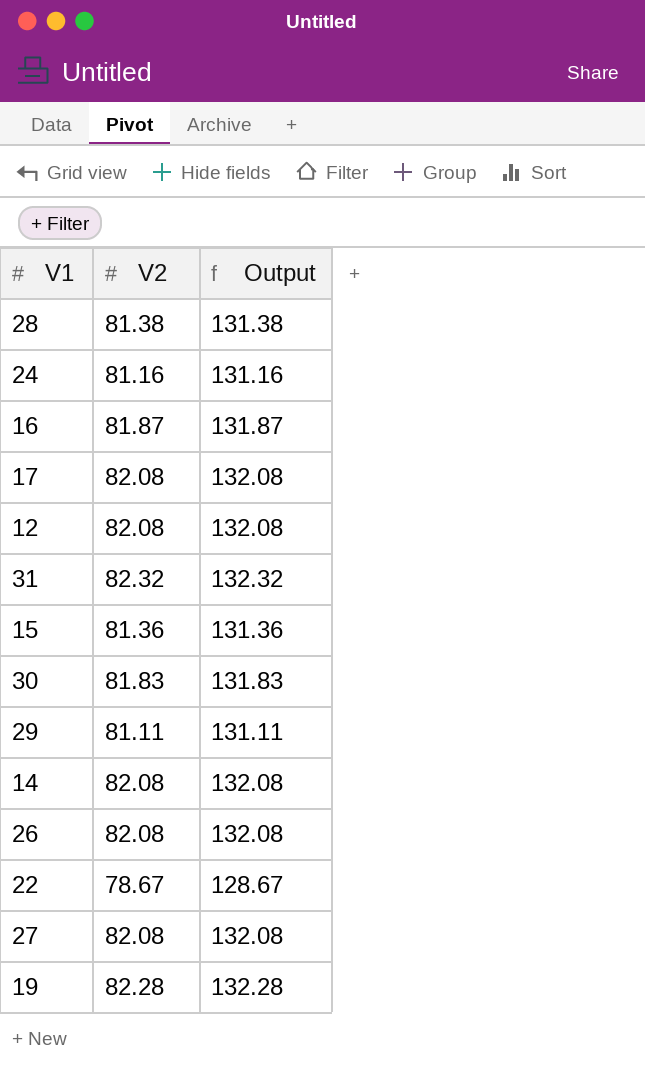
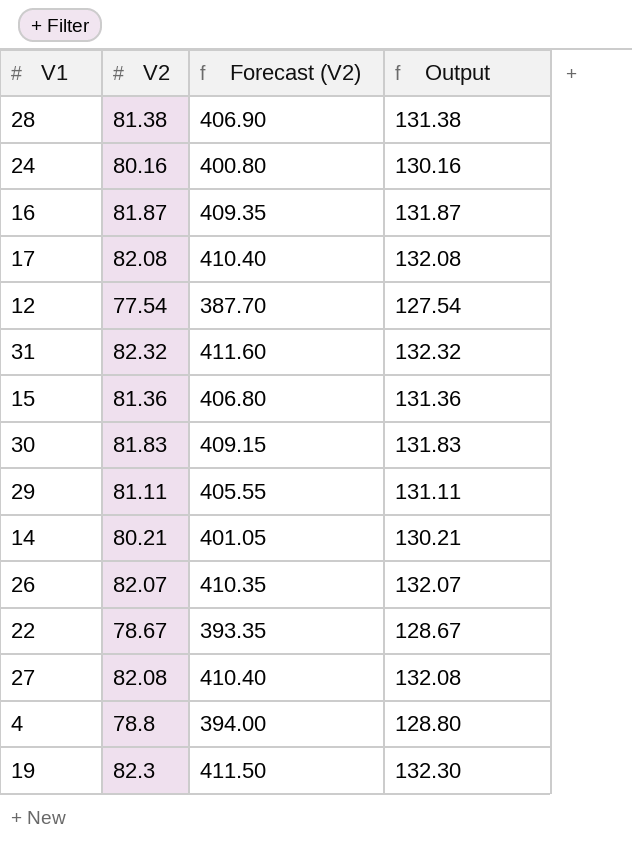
column Forecast (V2) | formula: none -> [V2] * 5
24 | V2: 81.16 -> 80.16
24 | Output: 131.16 -> 130.16
12 | V2: 82.08 -> 77.54
12 | Output: 132.08 -> 127.54
14 | V2: 82.08 -> 80.21
14 | Output: 132.08 -> 130.21
26 | V2: 82.08 -> 82.07
26 | Output: 132.08 -> 132.07
row 4: none -> 78.8 | 394.00 | 128.80
19 | V2: 82.28 -> 82.3
19 | Output: 132.28 -> 132.30

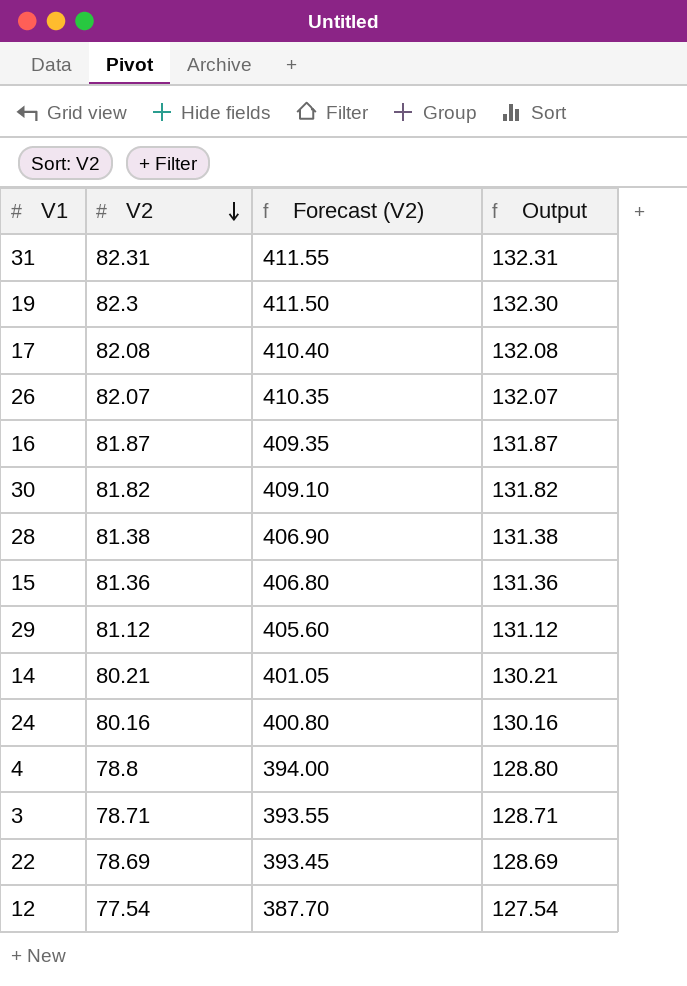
row order: none -> V2 descending
row 27: 82.08 | 410.40 | 132.08 -> none
31 | V2: 82.32 -> 82.31
31 | Forecast (V2): 411.60 -> 411.55
31 | Output: 132.32 -> 132.31
30 | V2: 81.83 -> 81.82
30 | Forecast (V2): 409.15 -> 409.10
30 | Output: 131.83 -> 131.82
29 | V2: 81.11 -> 81.12
29 | Forecast (V2): 405.55 -> 405.60
29 | Output: 131.11 -> 131.12
row 3: none -> 78.71 | 393.55 | 128.71
22 | V2: 78.67 -> 78.69
22 | Forecast (V2): 393.35 -> 393.45
22 | Output: 128.67 -> 128.69

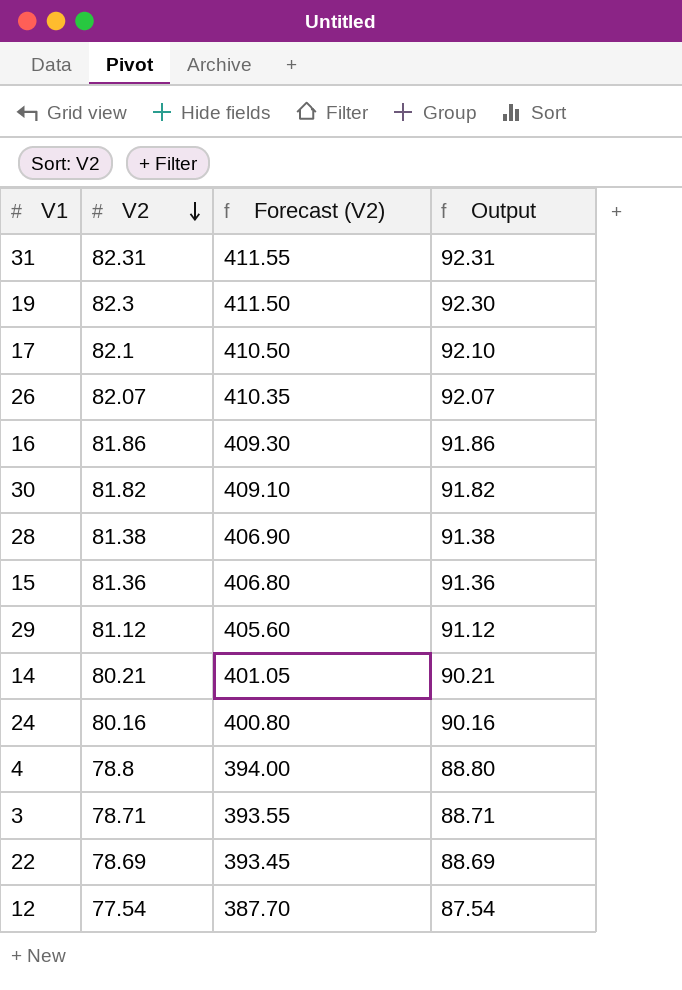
column Output | formula: [V2] + 50 -> [V2] + 10
17 | V2: 82.08 -> 82.1
17 | Forecast (V2): 410.40 -> 410.50
16 | V2: 81.87 -> 81.86
16 | Forecast (V2): 409.35 -> 409.30

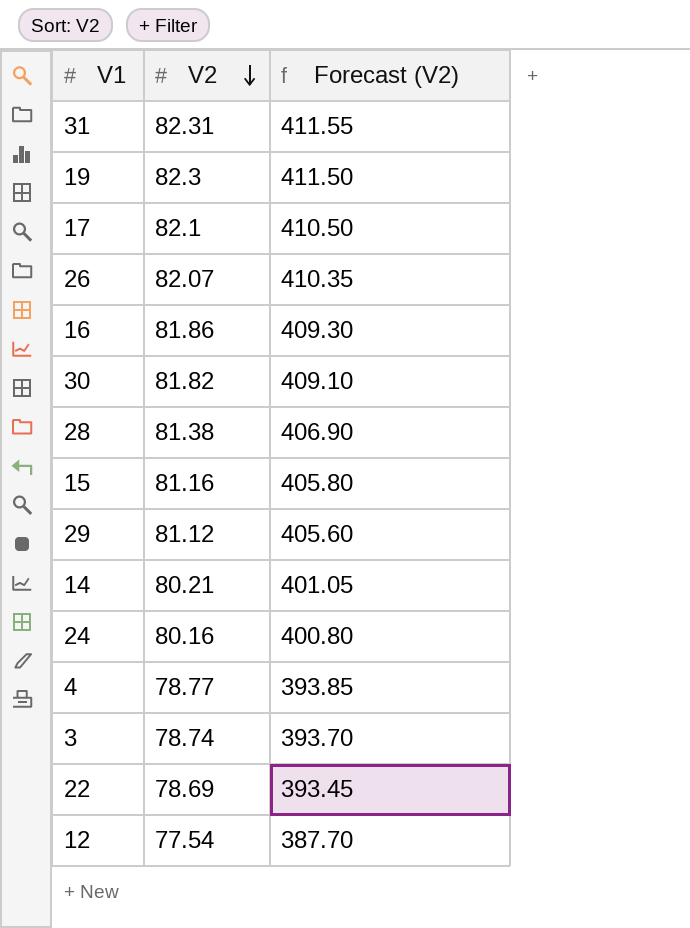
column Output | formula: [V2] + 10 -> none
15 | V2: 81.36 -> 81.16
15 | Forecast (V2): 406.80 -> 405.80
4 | V2: 78.8 -> 78.77
4 | Forecast (V2): 394.00 -> 393.85
3 | V2: 78.71 -> 78.74
3 | Forecast (V2): 393.55 -> 393.70

